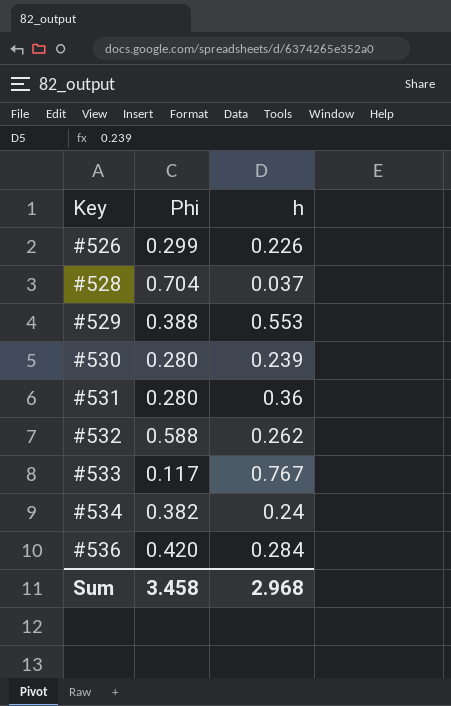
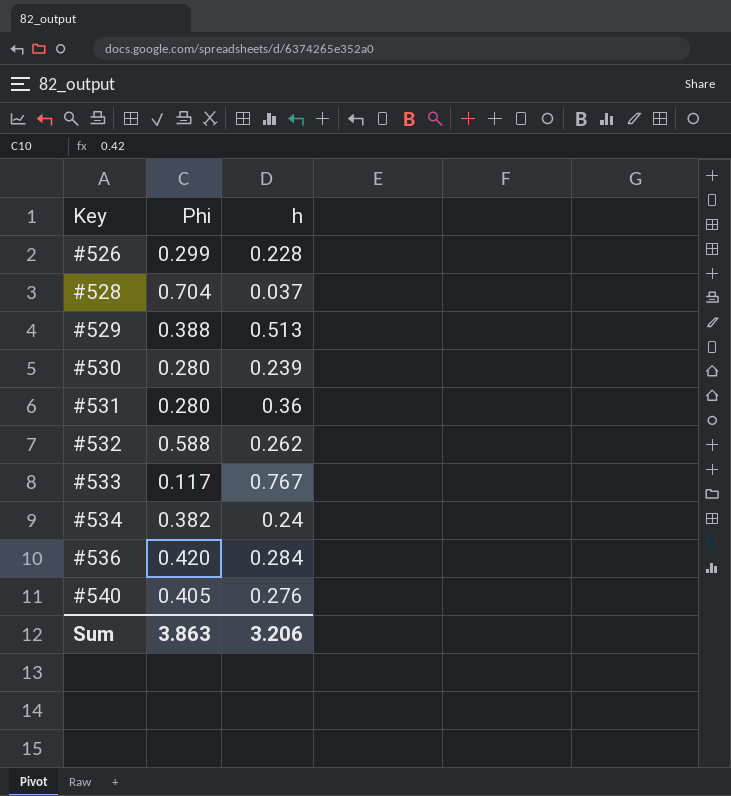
#526 | h: 0.226 -> 0.228
#529 | h: 0.553 -> 0.513
row #540: none -> 0.405 | 0.276
Sum | Phi: 3.458 -> 3.863
Sum | h: 2.968 -> 3.206

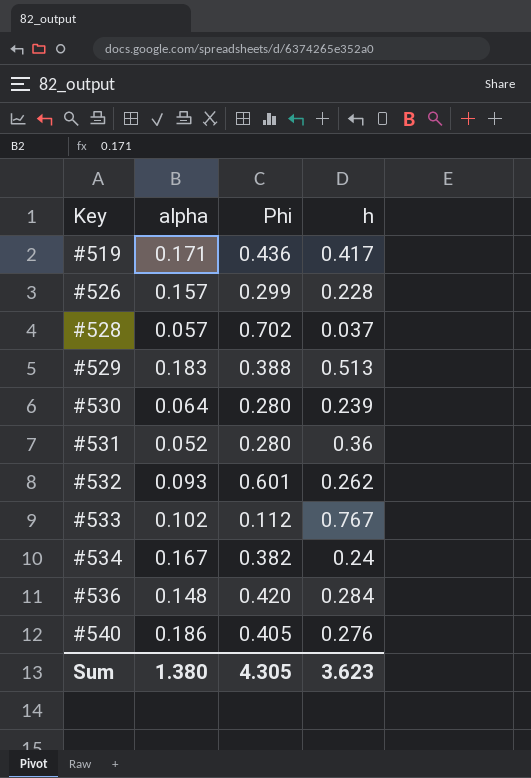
column alpha | position: none -> 2
row #519: none -> 0.171 | 0.436 | 0.417
#528 | Phi: 0.704 -> 0.702
#532 | Phi: 0.588 -> 0.601
#533 | Phi: 0.117 -> 0.112
Sum | Phi: 3.863 -> 4.305
Sum | h: 3.206 -> 3.623

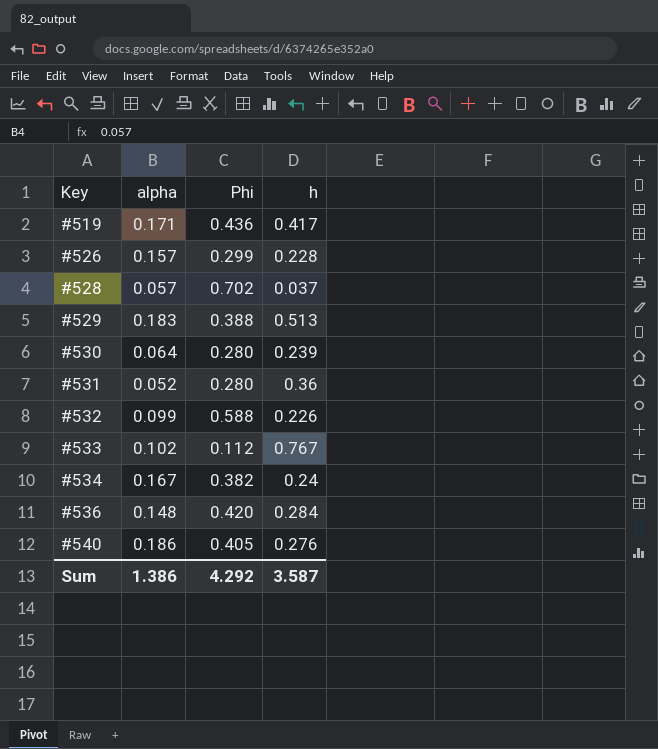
#532 | alpha: 0.093 -> 0.099
#532 | Phi: 0.601 -> 0.588
#532 | h: 0.262 -> 0.226
Sum | alpha: 1.380 -> 1.386
Sum | Phi: 4.305 -> 4.292
Sum | h: 3.623 -> 3.587

